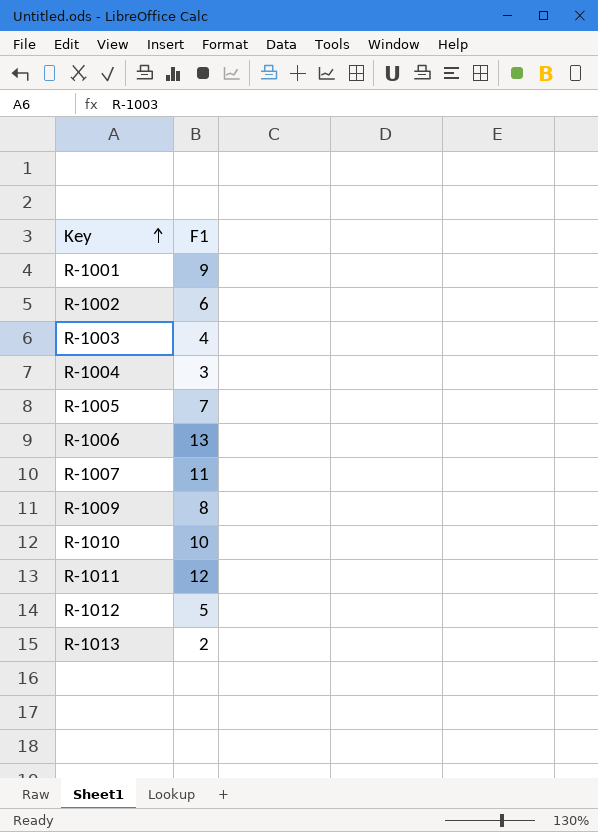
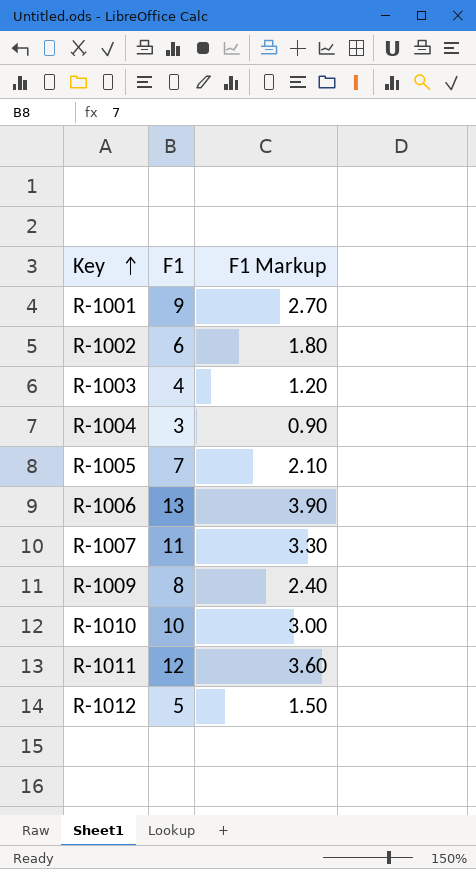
column F1 Markup | formula: none -> [F1] * 0.3
row R-1013: 2 -> none

